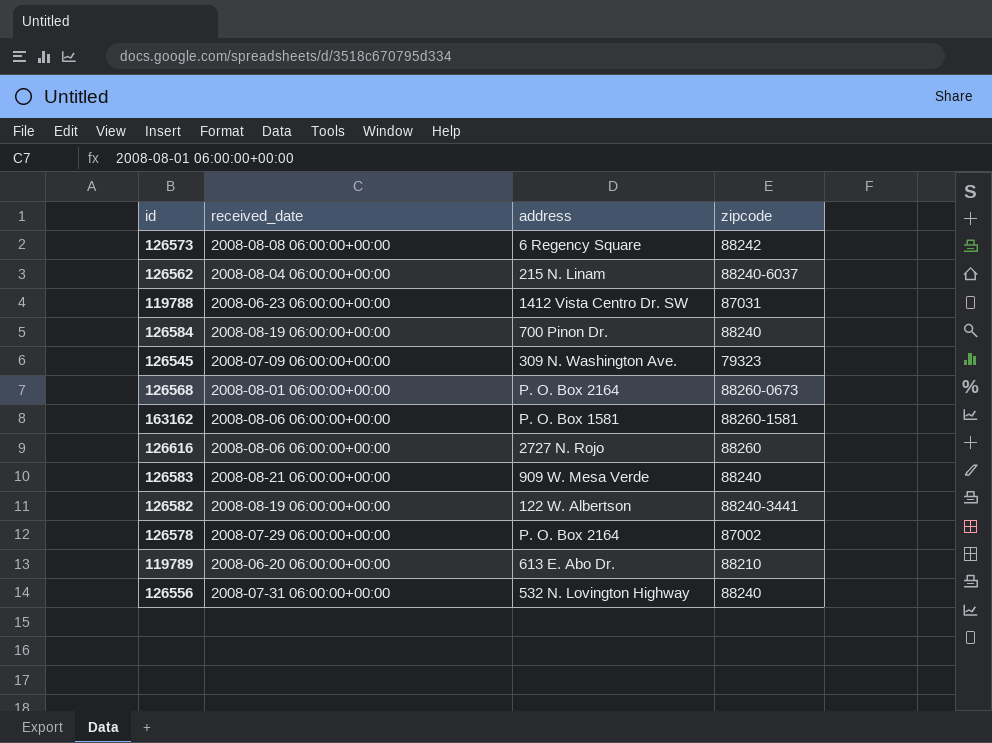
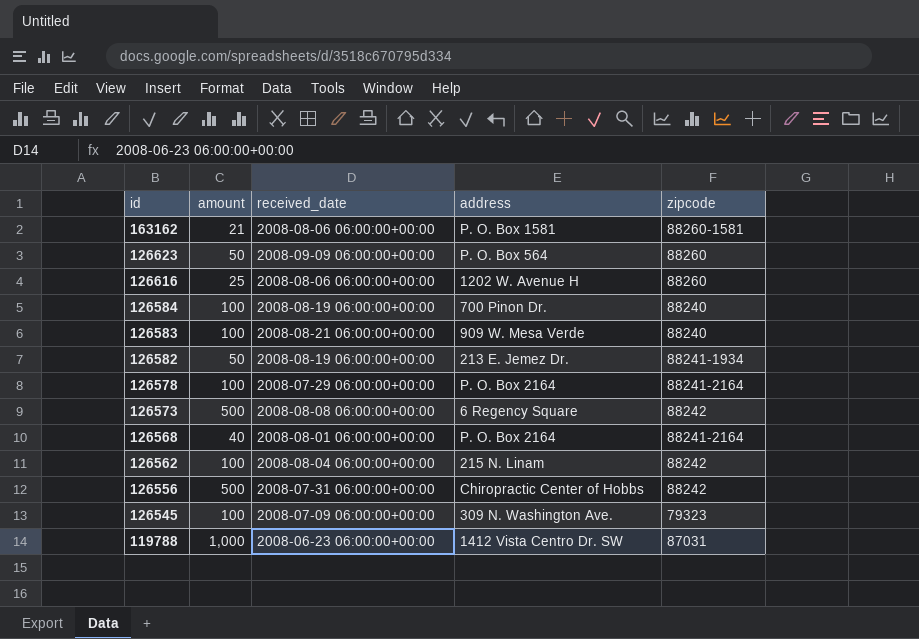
row order: none -> id descending
column amount | position: none -> 2
row 119789: 2008-06-20 06:00:00+00:00 | 613 E. Abo Dr. | 88210 -> none
row 126623: none -> 50 | 2008-09-09 06:00:00+00:00 | P. O. Box 564 | 88260
126616 | address: 2727 N. Rojo -> 1202 W. Avenue H
126582 | address: 122 W. Albertson -> 213 E. Jemez Dr.
126582 | zipcode: 88240-3441 -> 88241-1934
126578 | zipcode: 87002 -> 88241-2164
126568 | zipcode: 88260-0673 -> 88241-2164
126562 | zipcode: 88240-6037 -> 88242
126556 | address: 532 N. Lovington Highway -> Chiropractic Center of Hobbs
126556 | zipcode: 88240 -> 88242

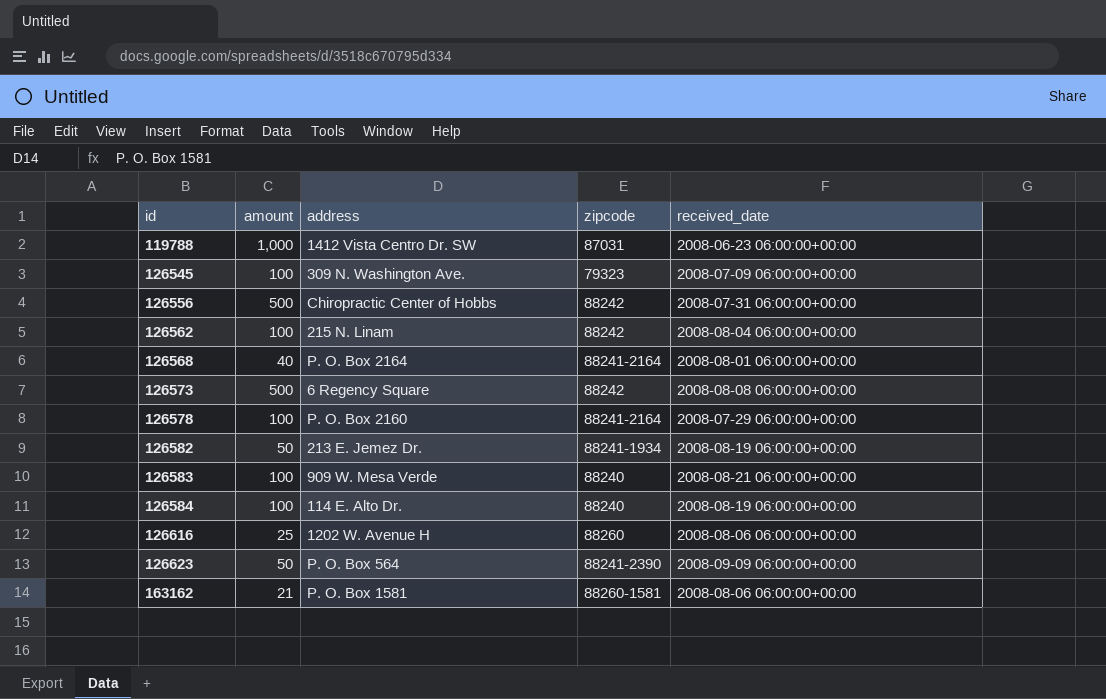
row order: id descending -> id ascending
column received_date | position: 3 -> 5
126578 | address: P. O. Box 2164 -> P. O. Box 2160
126584 | address: 700 Pinon Dr. -> 114 E. Alto Dr.
126623 | zipcode: 88260 -> 88241-2390

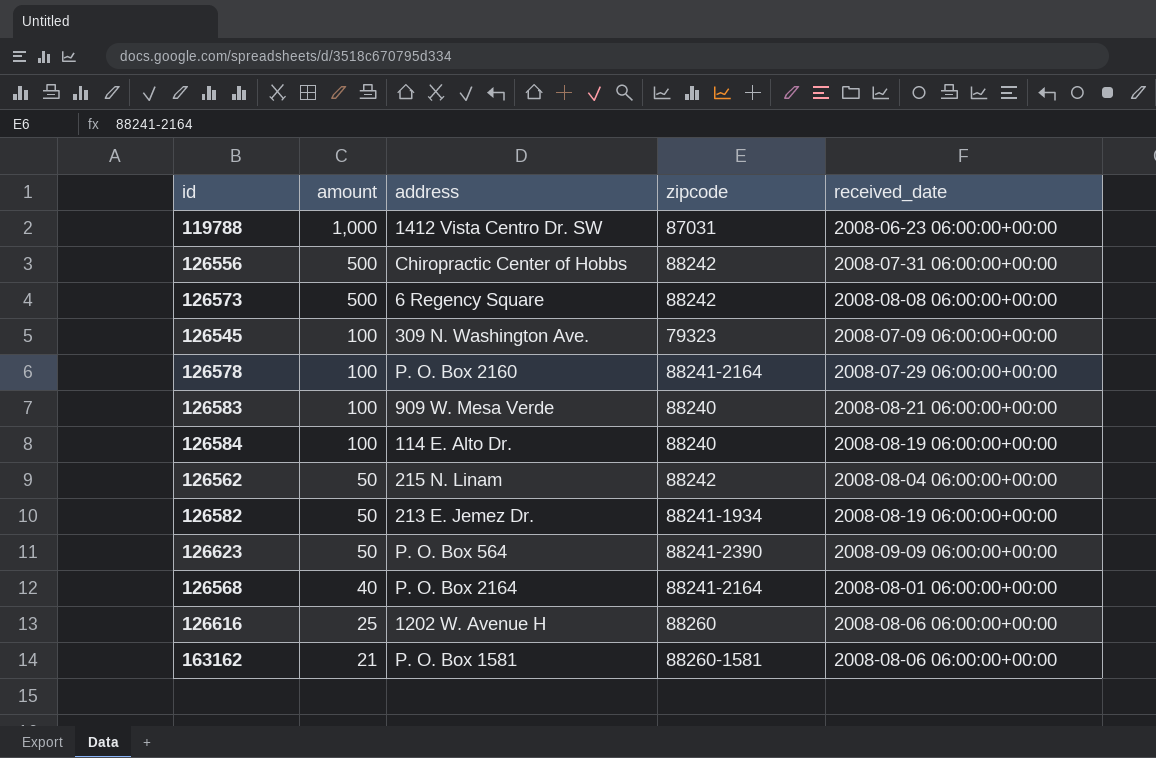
row order: id ascending -> amount descending
126562 | amount: 100 -> 50

